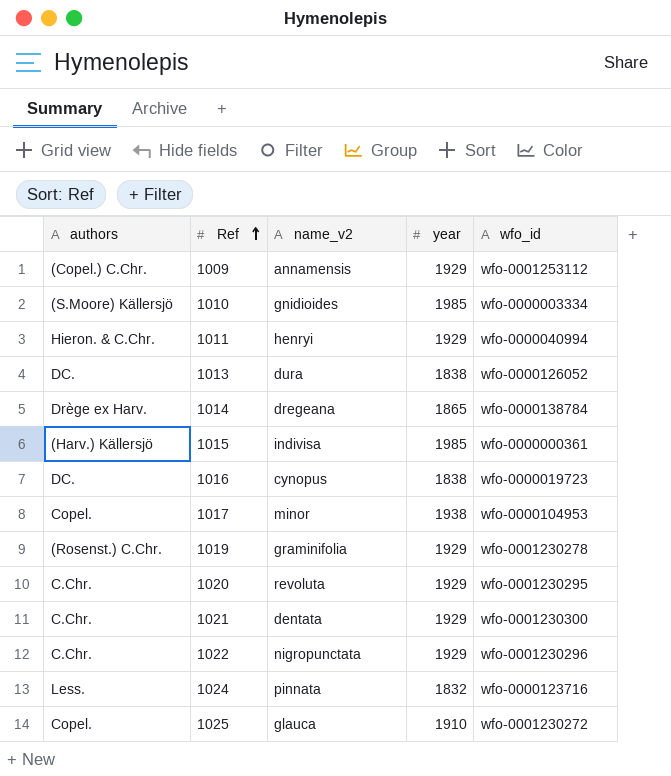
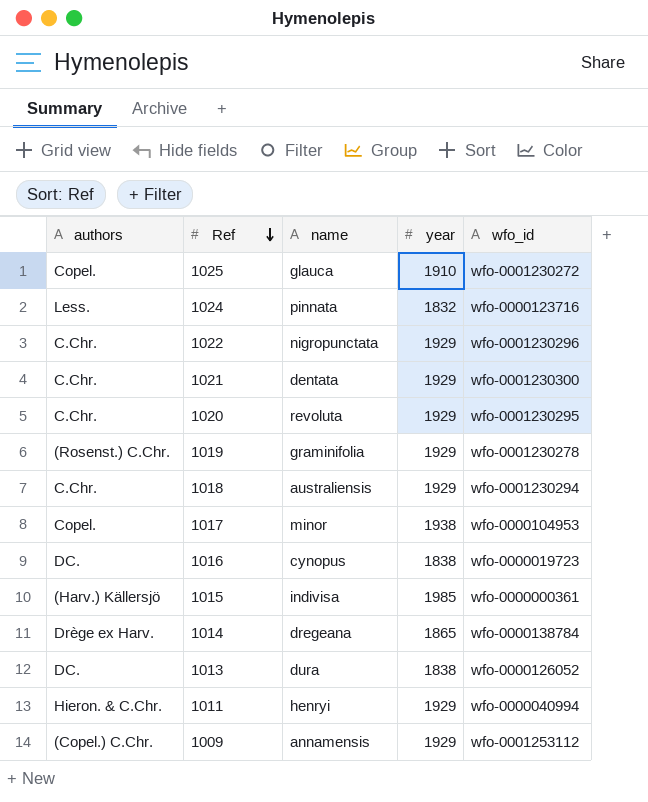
row order: Ref ascending -> Ref descending
column name: name_v2 -> name
row 1010: (S.Moore) Källersjö | gnidioides | 1985 | wfo-0000003334 -> none
row 1018: none -> C.Chr. | australiensis | 1929 | wfo-0001230294

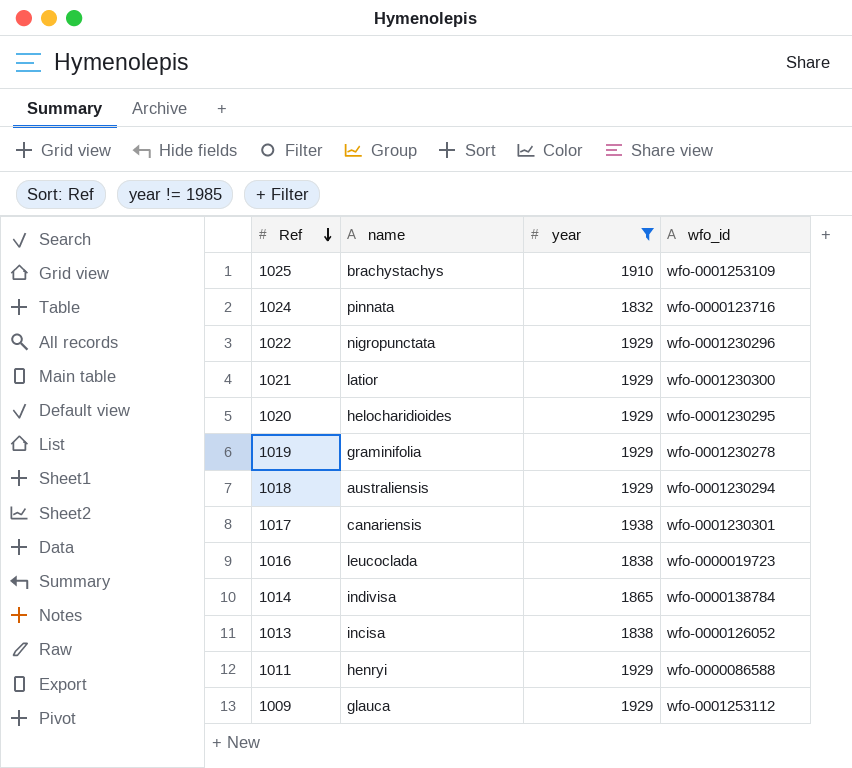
filter: none -> year != 1985
column authors | position: 1 -> none
1025 | name: glauca -> brachystachys
1025 | wfo_id: wfo-0001230272 -> wfo-0001253109
1021 | name: dentata -> latior
1020 | name: revoluta -> helocharidioides
1017 | name: minor -> canariensis
1017 | wfo_id: wfo-0000104953 -> wfo-0001230301
1016 | name: cynopus -> leucoclada
1014 | name: dregeana -> indivisa
1013 | name: dura -> incisa
1011 | wfo_id: wfo-0000040994 -> wfo-0000086588
1009 | name: annamensis -> glauca

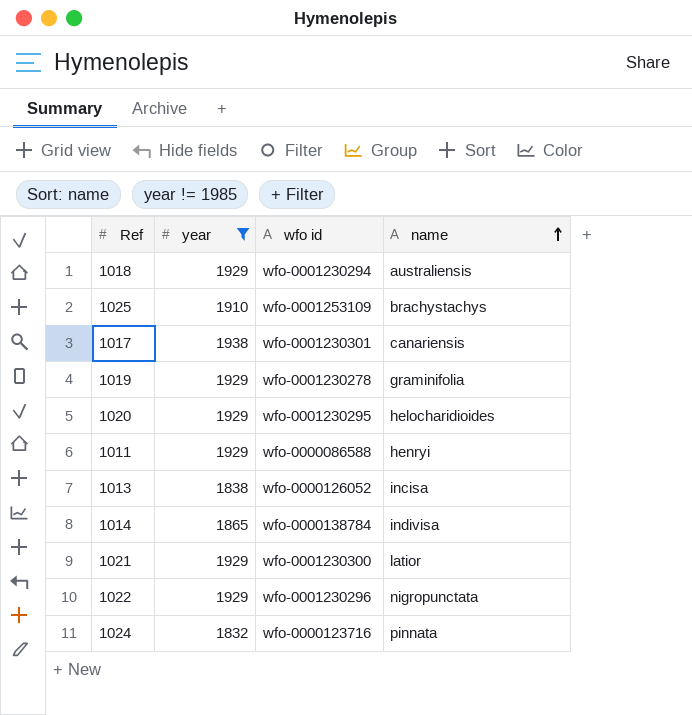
row order: Ref descending -> name ascending
column name: wfo_id -> wfo id
column name | position: 2 -> 4
row 1016: leucoclada | 1838 | wfo-0000019723 -> none
row 1009: glauca | 1929 | wfo-0001253112 -> none

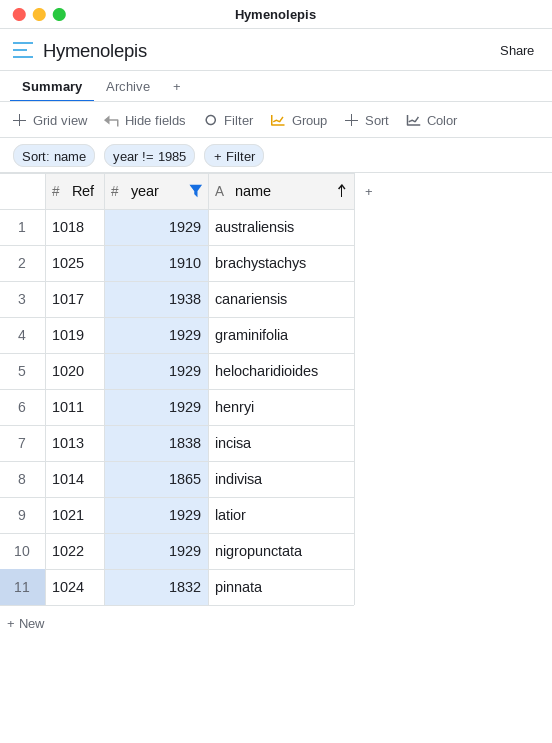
column wfo id | position: 3 -> none

